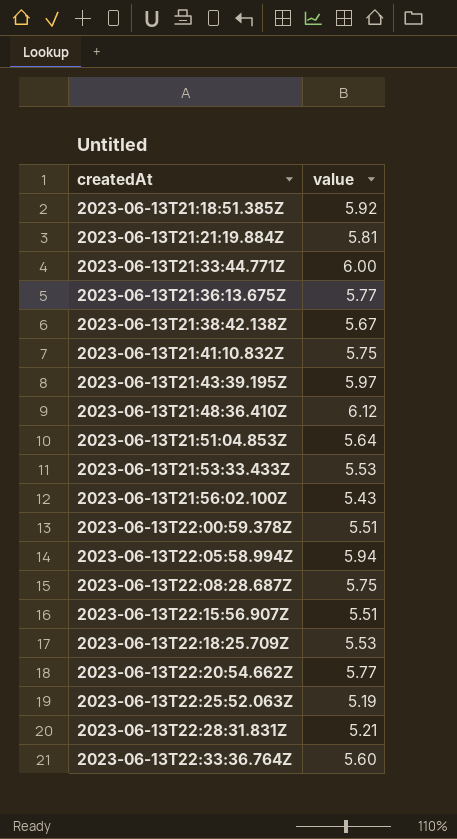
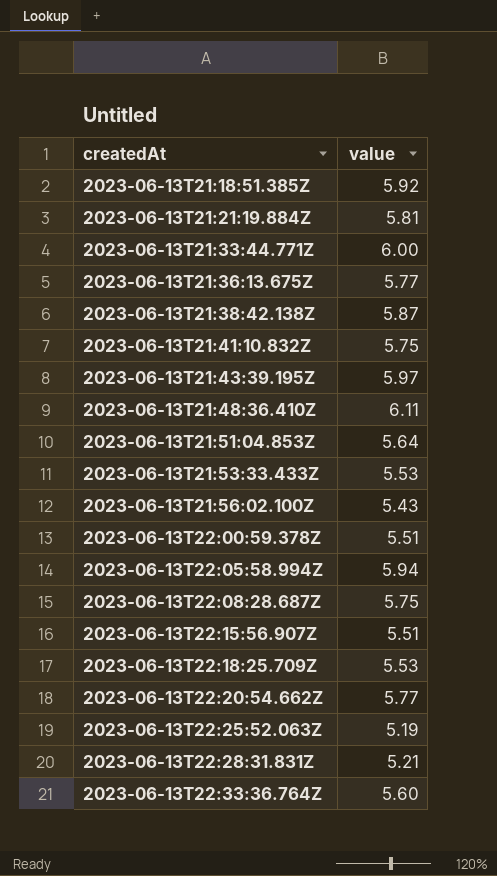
2023-06-13T21:38:42.138Z | value: 5.67 -> 5.87
2023-06-13T21:48:36.410Z | value: 6.12 -> 6.11

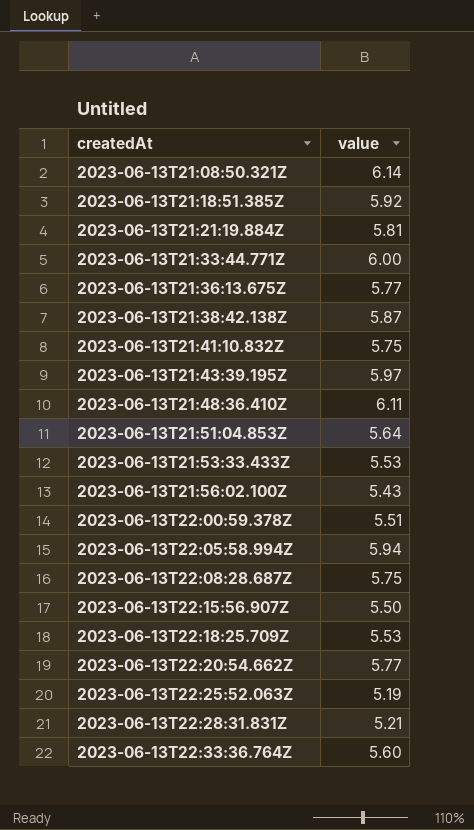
row 2023-06-13T21:08:50.321Z: none -> 6.14
2023-06-13T22:15:56.907Z | value: 5.51 -> 5.50

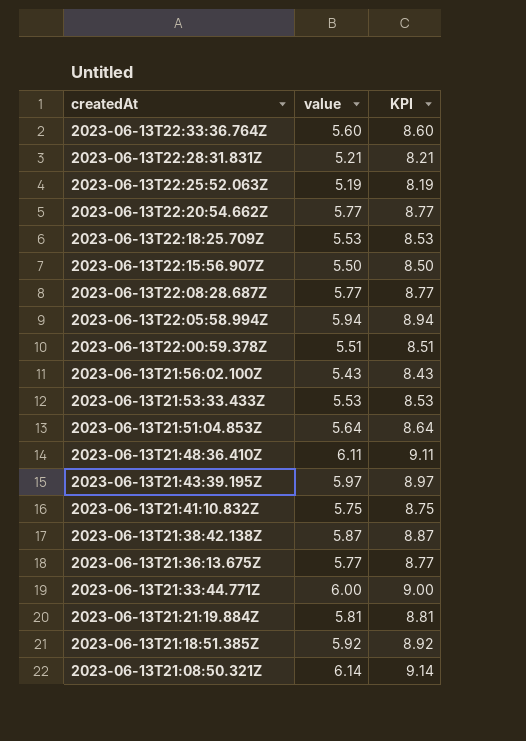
row order: createdAt ascending -> createdAt descending
column KPI | formula: none -> [value] + 3
2023-06-13T22:08:28.687Z | value: 5.75 -> 5.77

